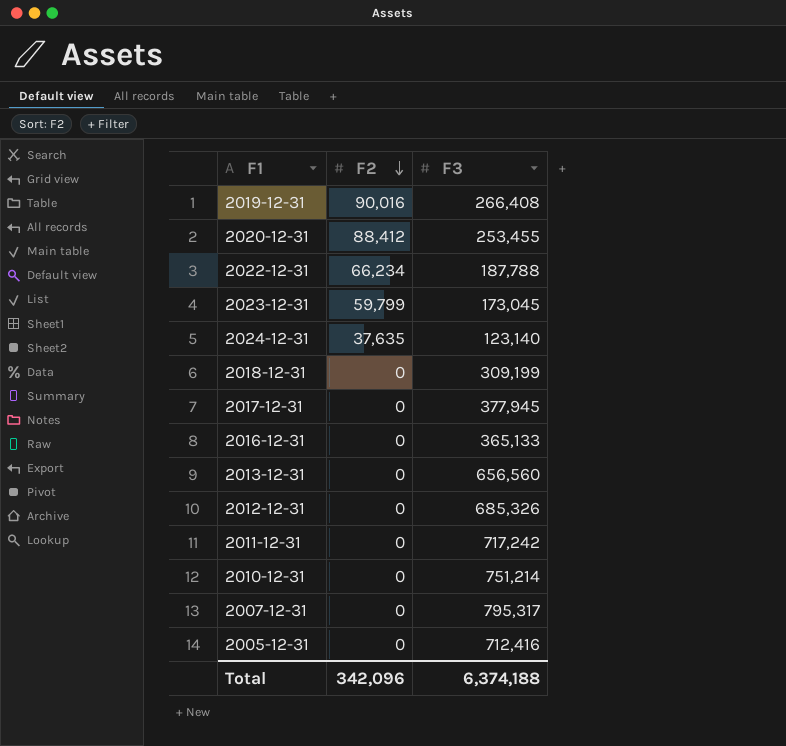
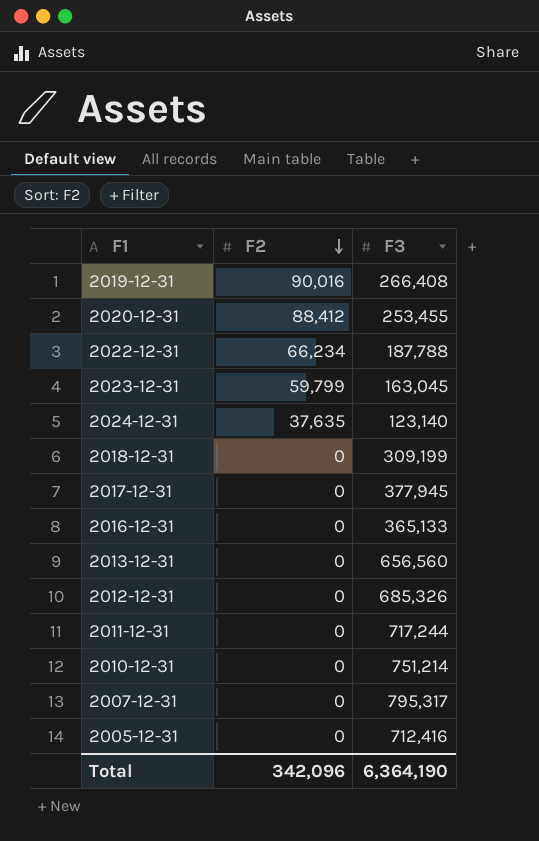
2023-12-31 | F3: 173,045 -> 163,045
2011-12-31 | F3: 717,242 -> 717,244
Total | F3: 6,374,188 -> 6,364,190

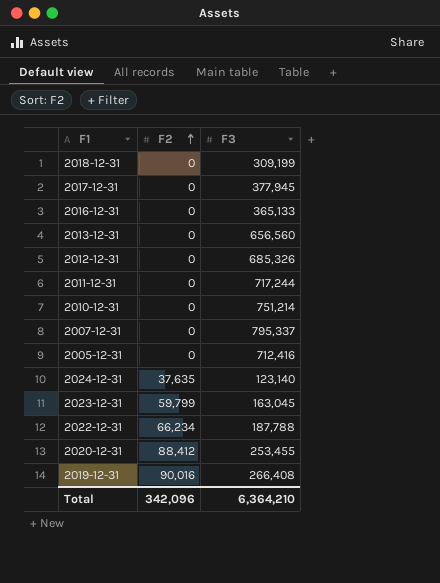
row order: F2 descending -> F2 ascending
2007-12-31 | F3: 795,317 -> 795,337
Total | F3: 6,364,190 -> 6,364,210

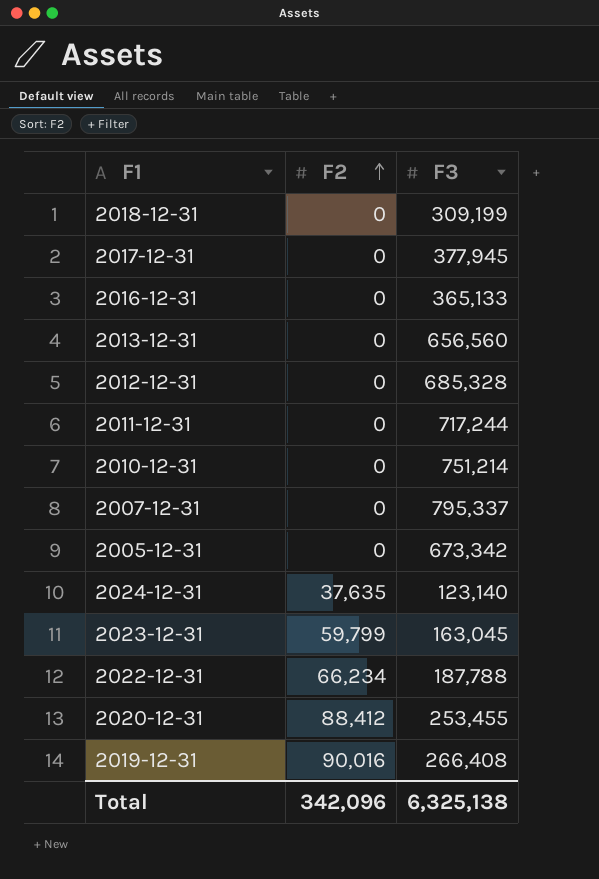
2012-12-31 | F3: 685,326 -> 685,328
2005-12-31 | F3: 712,416 -> 673,342
Total | F3: 6,364,210 -> 6,325,138

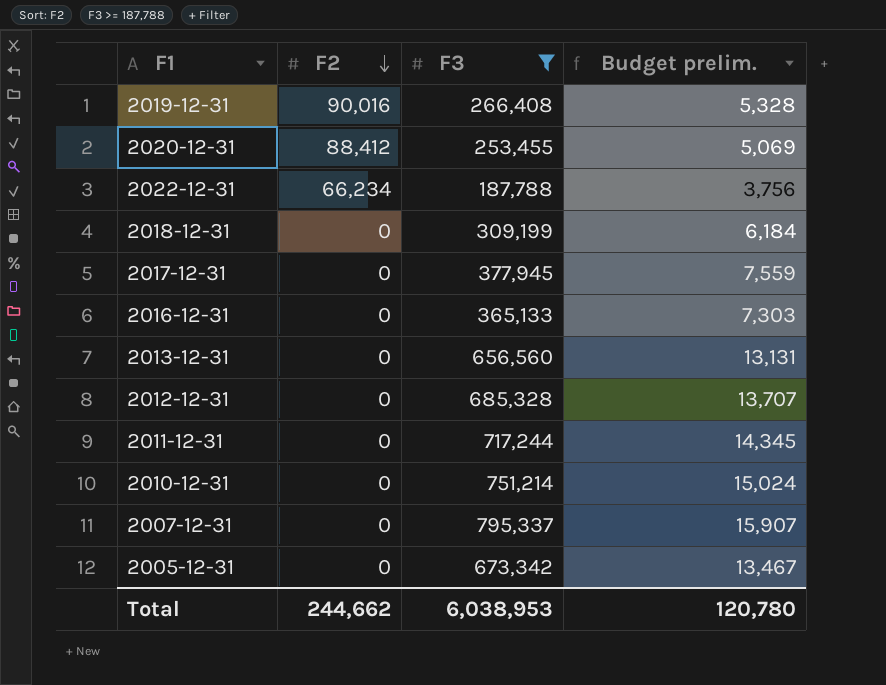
filter: none -> F3 >= 187,788
row order: F2 ascending -> F2 descending
column Budget prelim. | formula: none -> [F3] * 0.02
Total | F2: 342,096 -> 244,662
Total | F3: 6,325,138 -> 6,038,953

